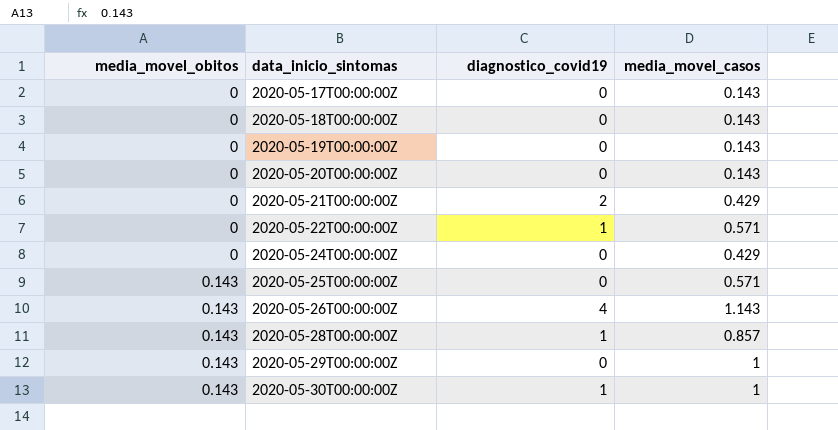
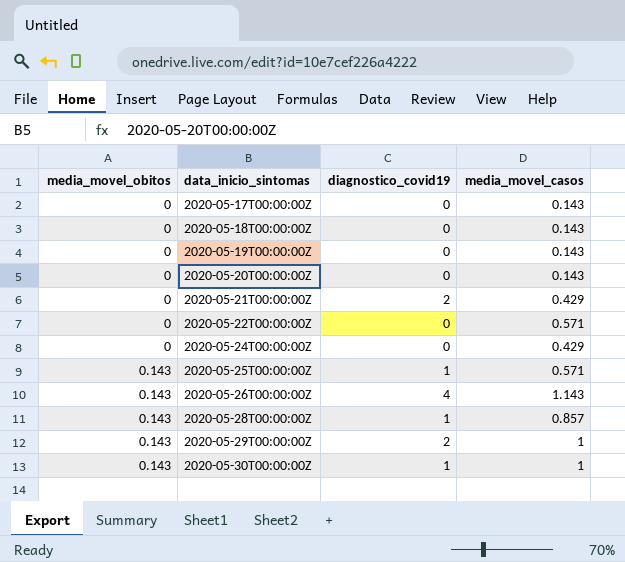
2020-05-22T00:00:00Z | diagnostico_covid19: 1 -> 0
2020-05-25T00:00:00Z | diagnostico_covid19: 0 -> 1
2020-05-29T00:00:00Z | diagnostico_covid19: 0 -> 2

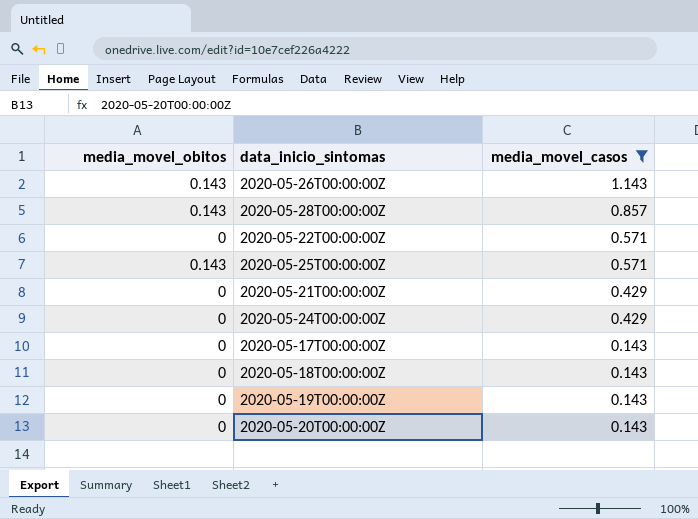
filter: none -> media_movel_casos != 1
row order: media_movel_obitos ascending -> media_movel_casos descending
column diagnostico_covid19 | position: 3 -> none

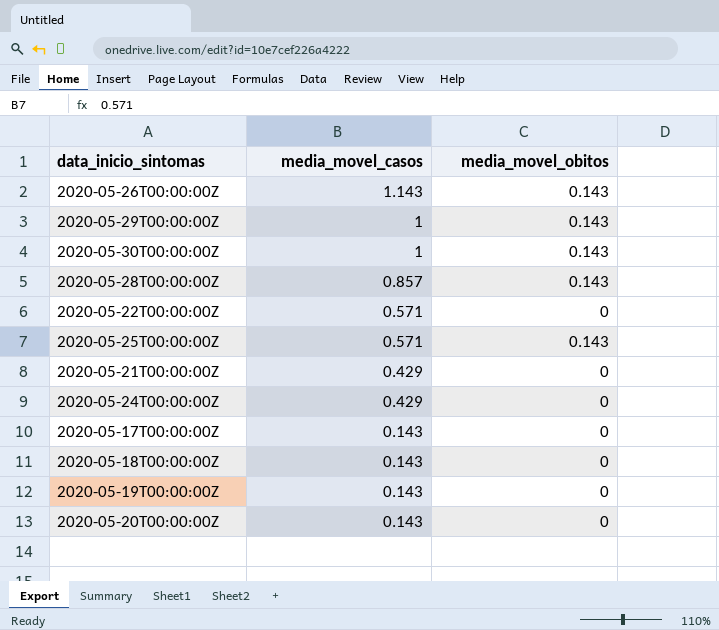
filter: media_movel_casos != 1 -> none
column media_movel_obitos | position: 1 -> 3

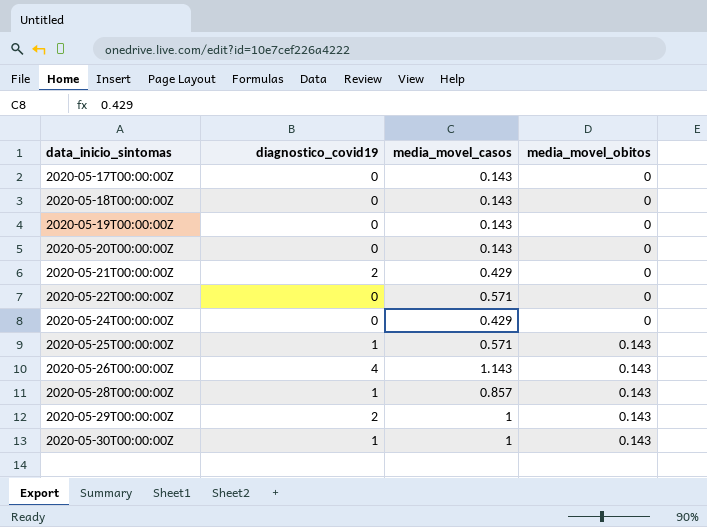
row order: media_movel_casos descending -> data_inicio_sintomas ascending
column diagnostico_covid19 | position: none -> 2

